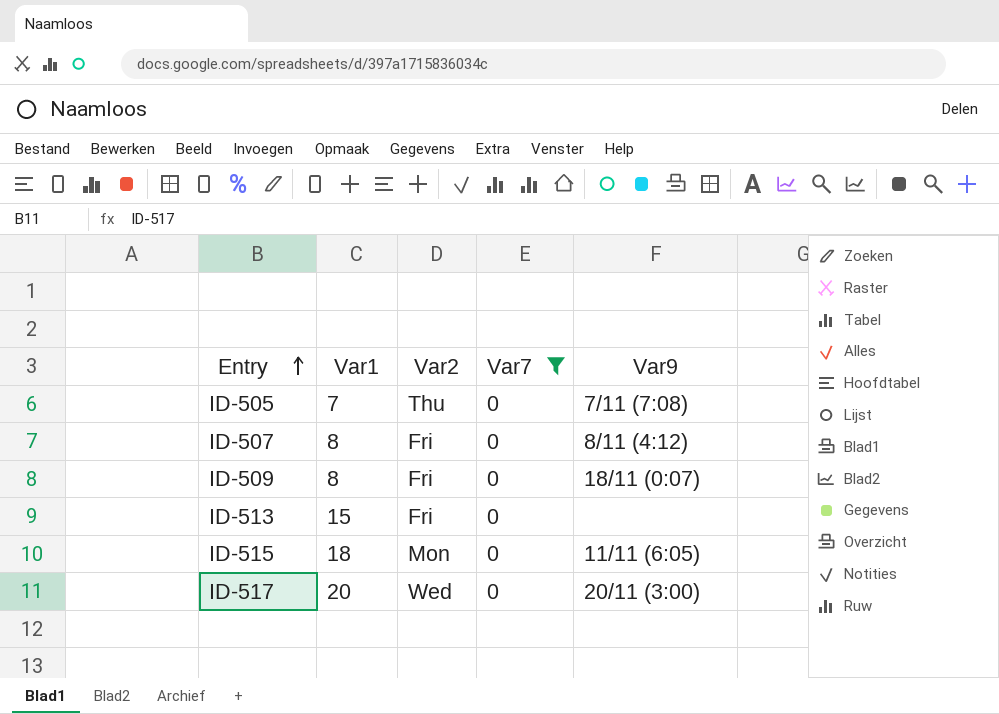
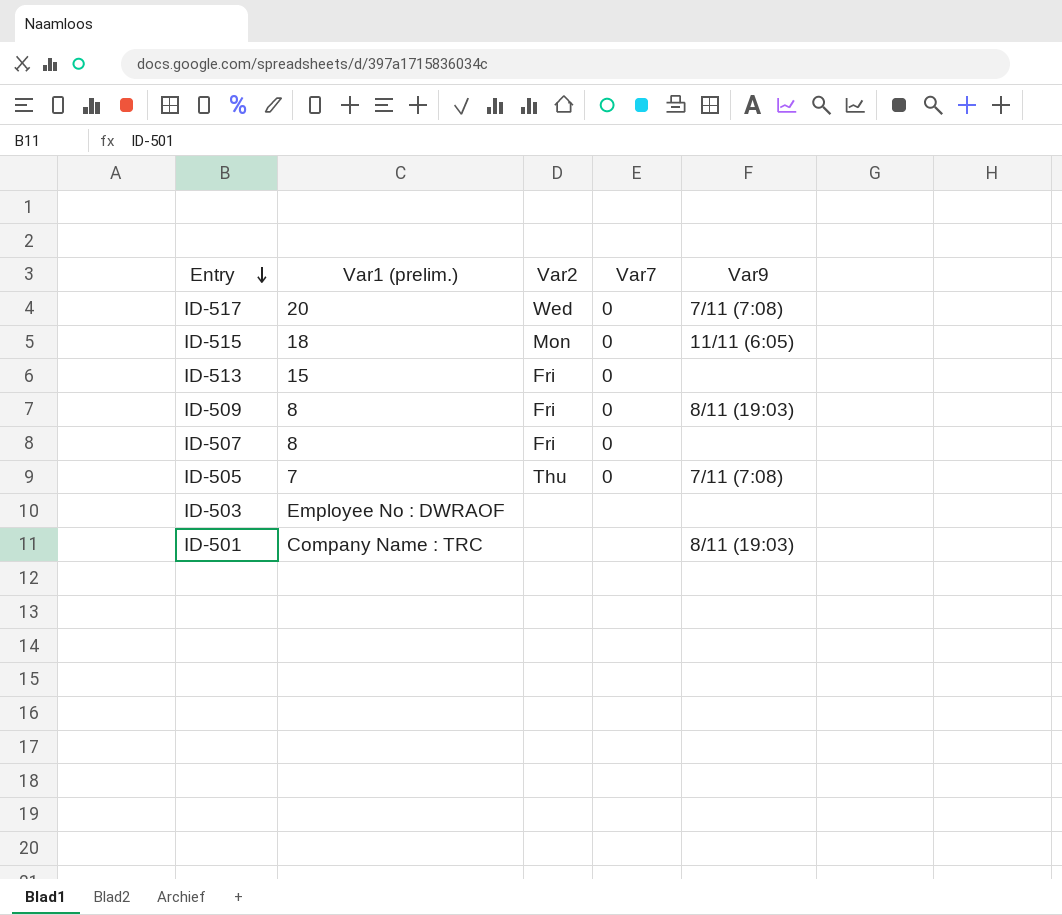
filter: Var7 = 0 -> none
row order: Entry ascending -> Entry descending
column name: Var1 -> Var1 (prelim.)
ID-517 | Var9: 20/11 (3:00) -> 7/11 (7:08)
ID-509 | Var9: 18/11 (0:07) -> 8/11 (19:03)
ID-507 | Var9: 8/11 (4:12) -> none

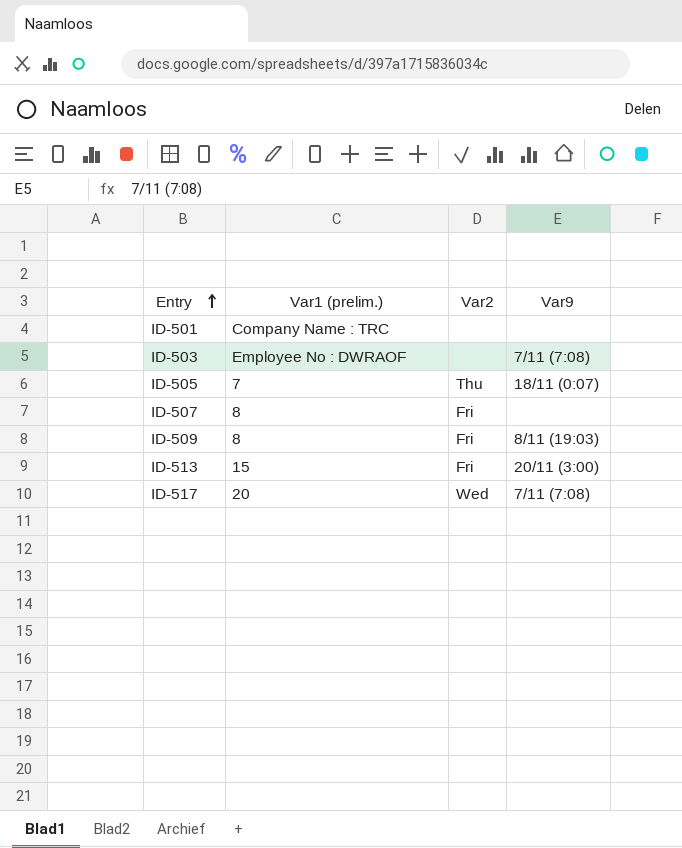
row order: Entry descending -> Entry ascending
column Var7 | position: 4 -> none
row ID-515: 18 | Mon | 0 | 11/11 (6:05) -> none
ID-501 | Var9: 8/11 (19:03) -> none
ID-503 | Var9: none -> 7/11 (7:08)
ID-505 | Var9: 7/11 (7:08) -> 18/11 (0:07)
ID-513 | Var9: none -> 20/11 (3:00)

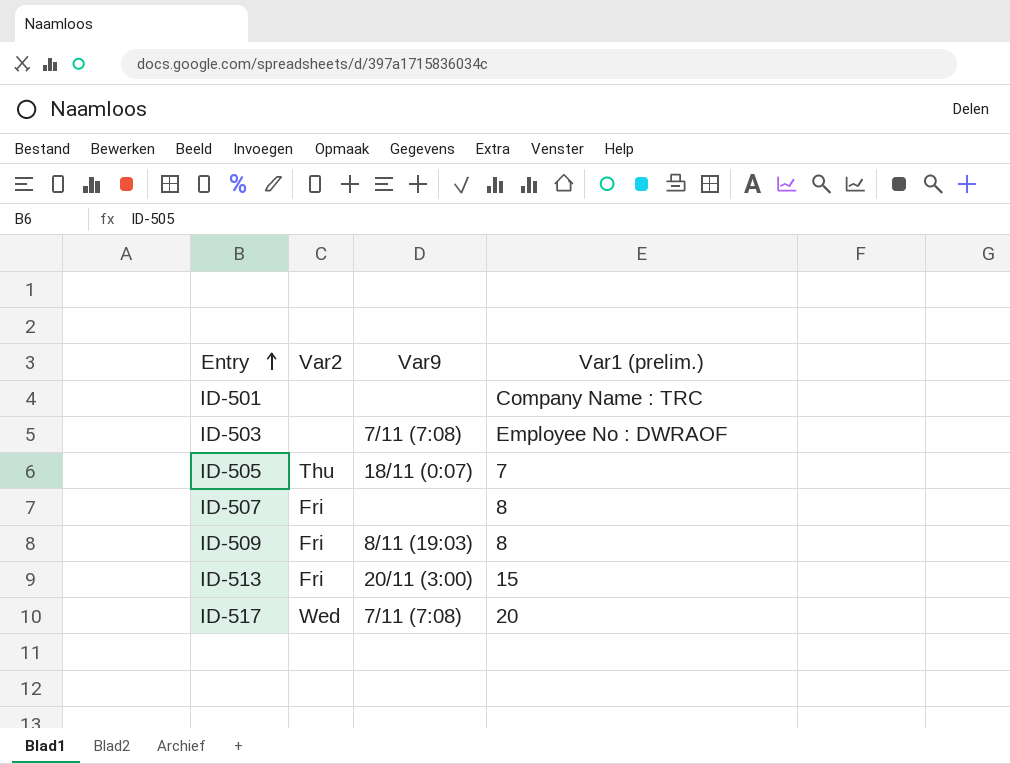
column Var1 (prelim.) | position: 2 -> 4

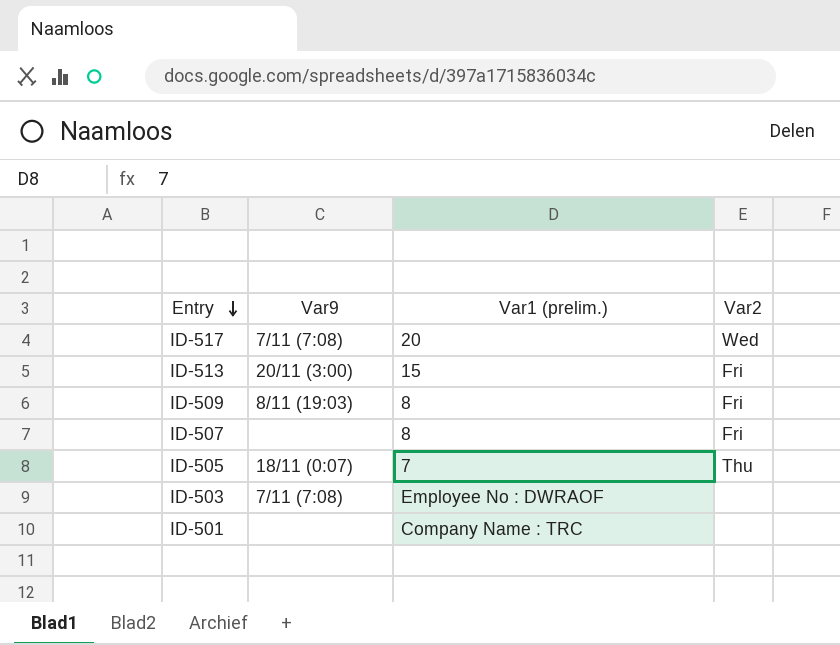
row order: Entry ascending -> Entry descending
column Var2 | position: 2 -> 4

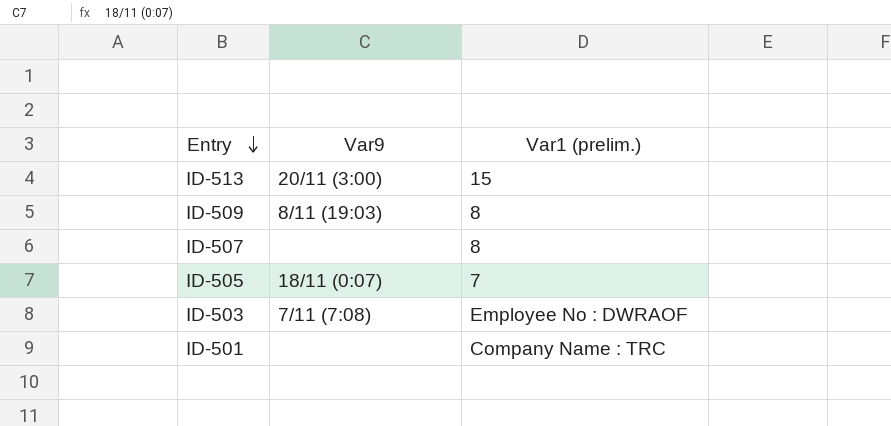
column Var2 | position: 4 -> none
row ID-517: 7/11 (7:08) | 20 | Wed -> none

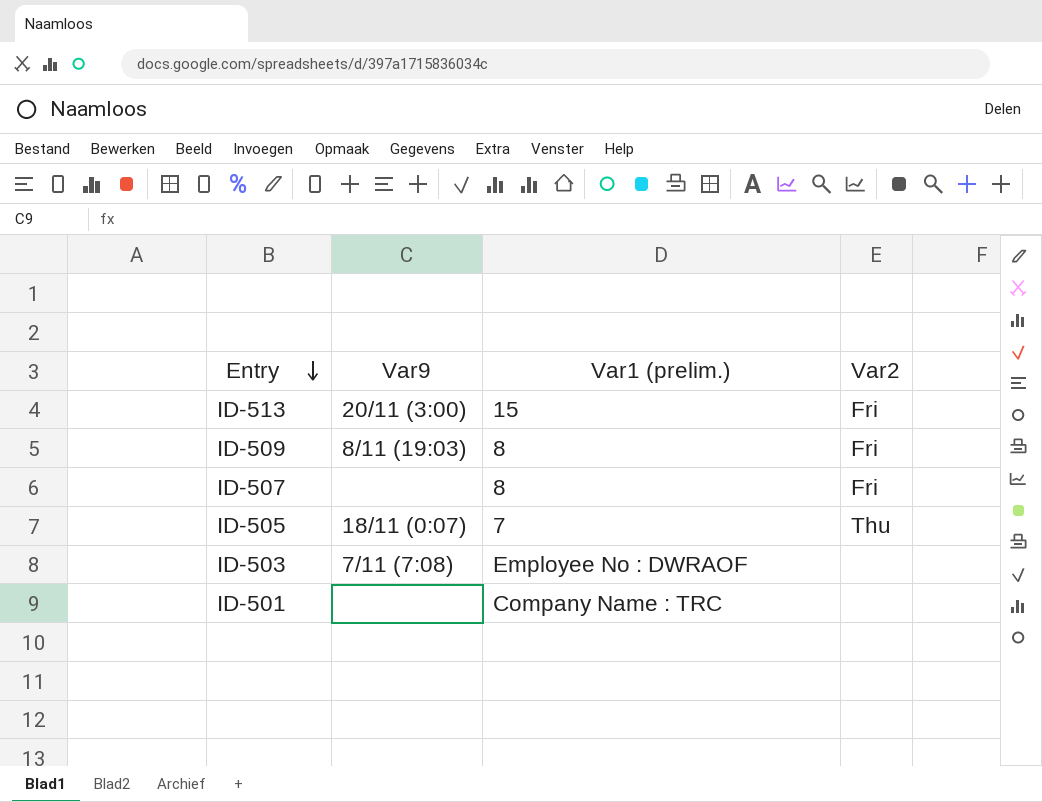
column Var2 | position: none -> 4

